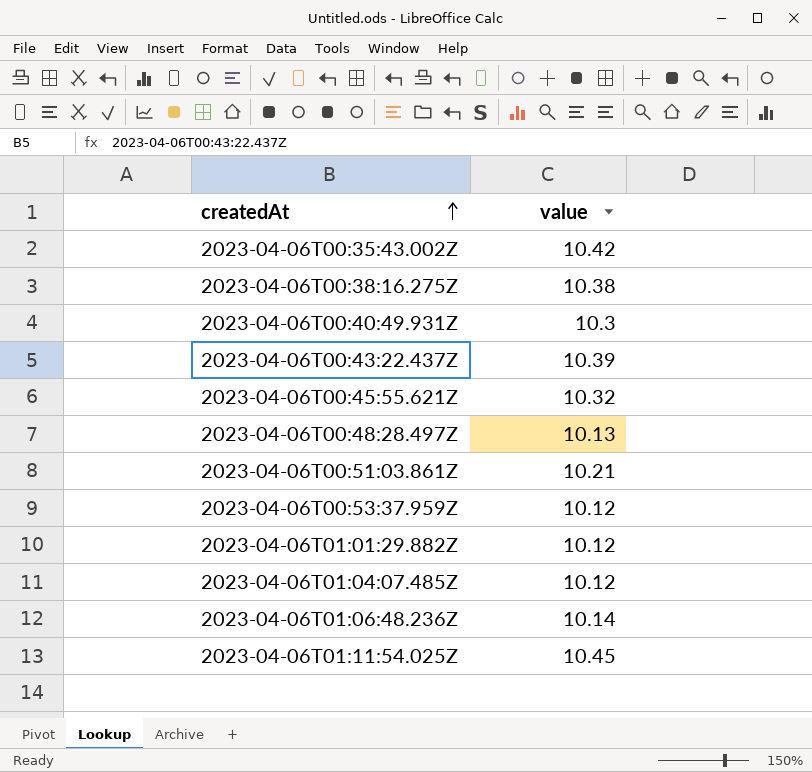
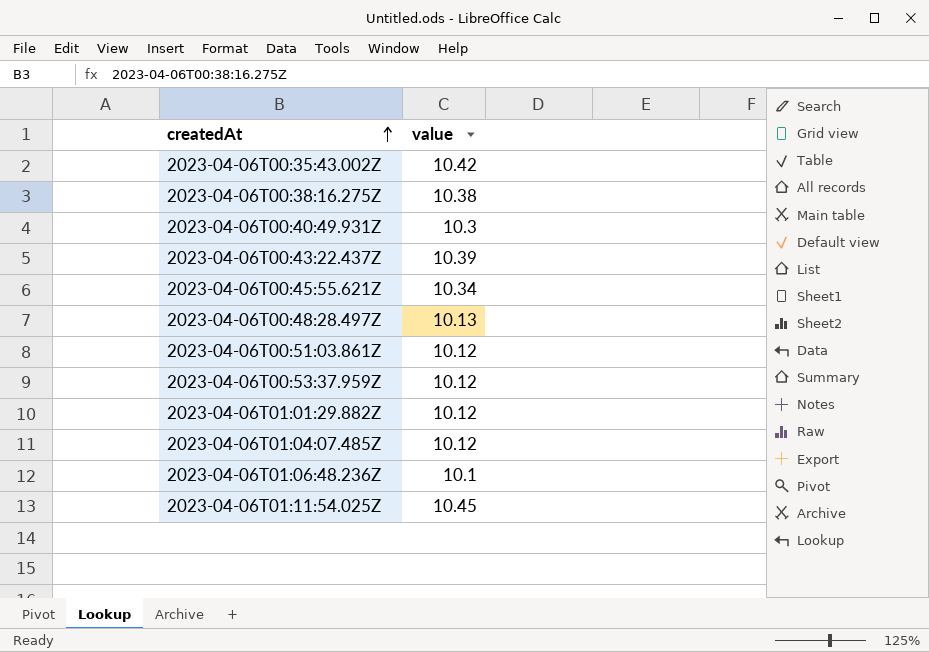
2023-04-06T00:45:55.621Z | value: 10.32 -> 10.34
2023-04-06T00:51:03.861Z | value: 10.21 -> 10.12
2023-04-06T01:06:48.236Z | value: 10.14 -> 10.1

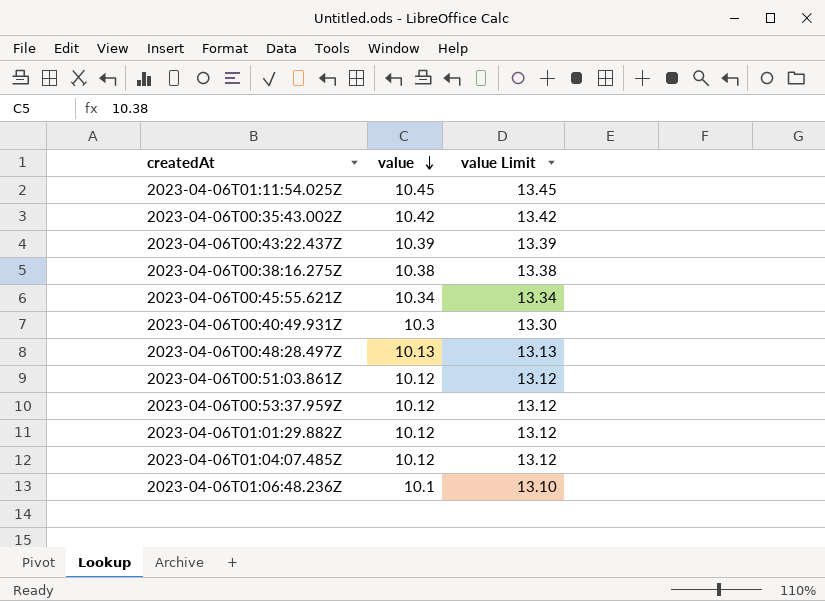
row order: createdAt ascending -> value descending
column value Limit | formula: none -> [value] + 3

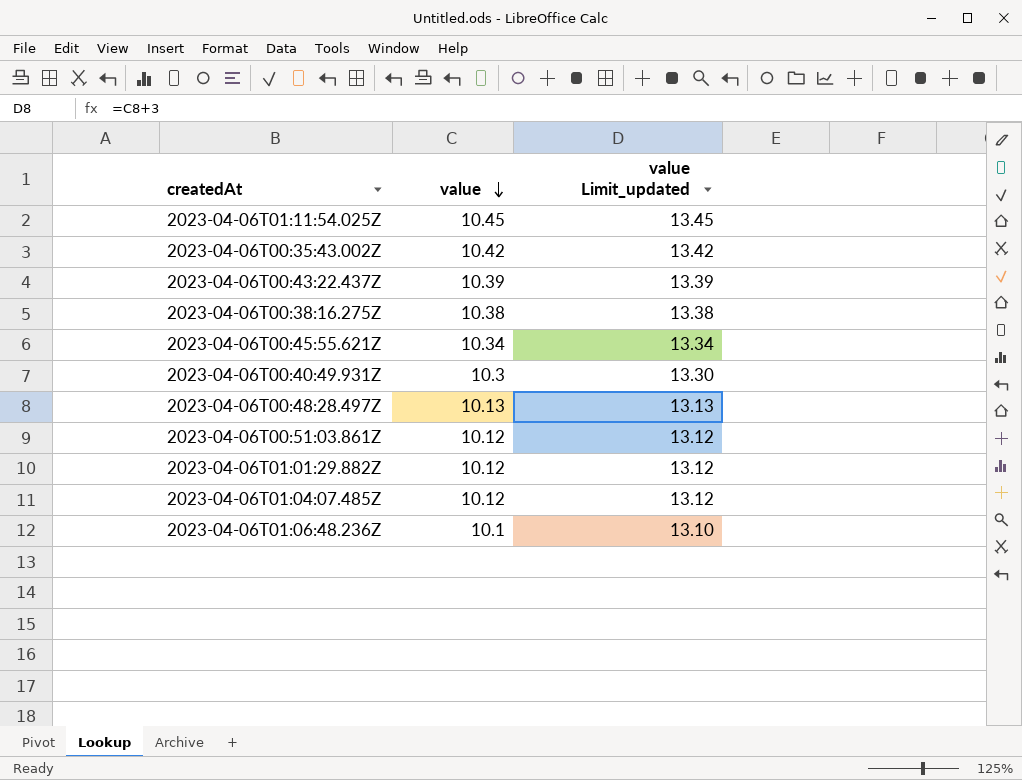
column name: value Limit -> value Limit_updated
row 2023-04-06T00:53:37.959Z: 10.12 | 13.12 -> none

